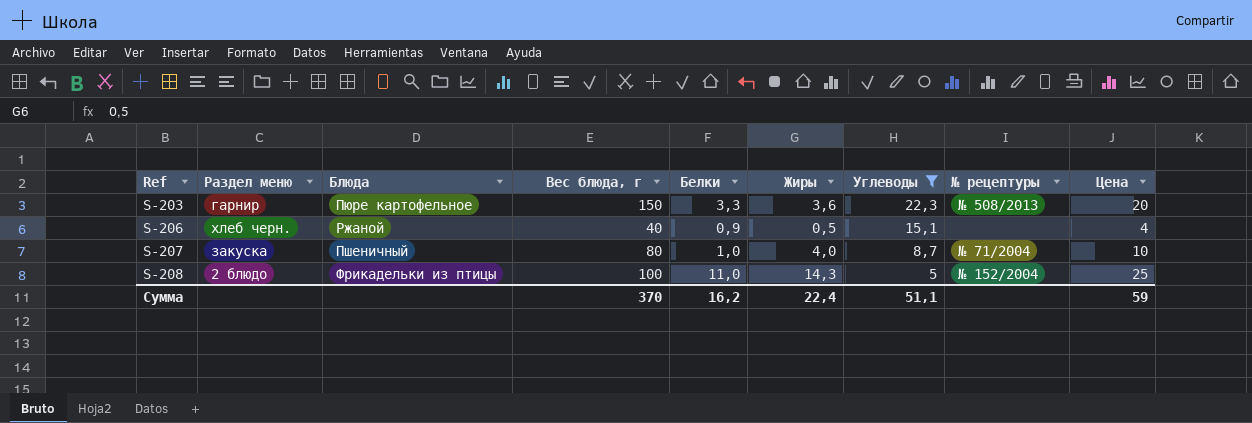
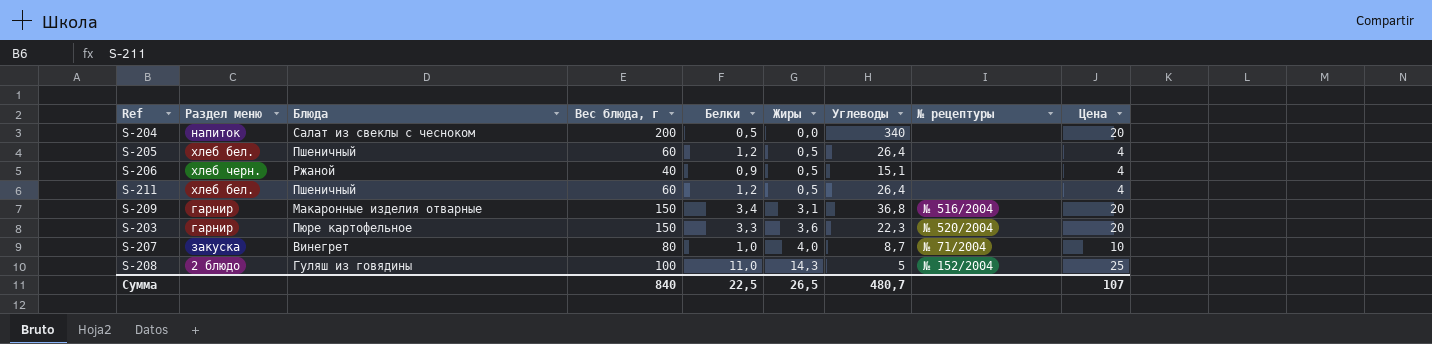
filter: Углеводы <= 22,3 -> none
row order: Ref ascending -> Жиры ascending
S-203 | № рецептуры: № 508/2013 -> № 520/2004
S-207 | Блюда: Пшеничный -> Винегрет
S-208 | Блюда: Фрикадельки из птицы -> Гуляш из говядины
Сумма | Вес блюда, г: 370 -> 840
Сумма | Белки: 16,2 -> 22,5
Сумма | Жиры: 22,4 -> 26,5
Сумма | Углеводы: 51,1 -> 480,7
Сумма | Цена: 59 -> 107

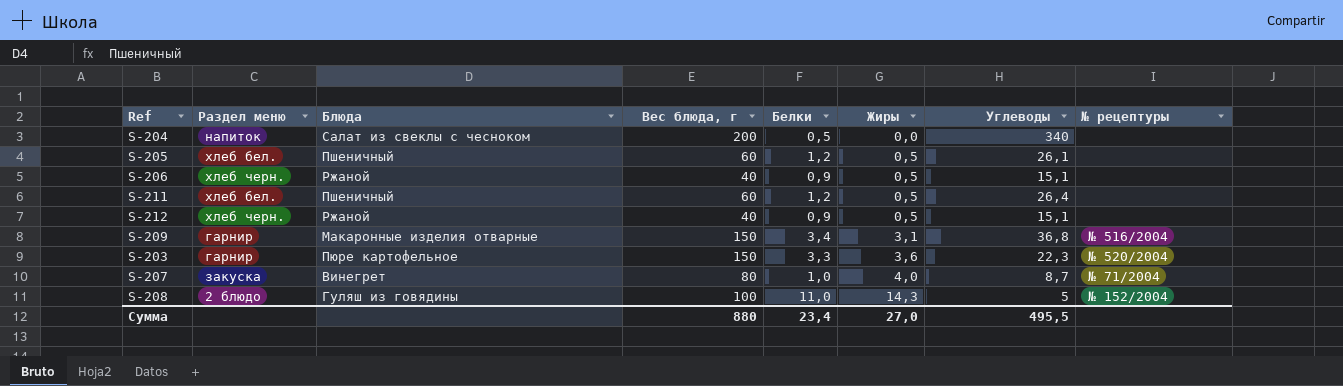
column Цена | position: 9 -> none
S-205 | Углеводы: 26,4 -> 26,1
row S-212: none -> хлеб черн. | Ржаной | 40 | 0,9 | 0,5 | 15,1 | none
Сумма | Вес блюда, г: 840 -> 880
Сумма | Белки: 22,5 -> 23,4
Сумма | Жиры: 26,5 -> 27,0
Сумма | Углеводы: 480,7 -> 495,5

